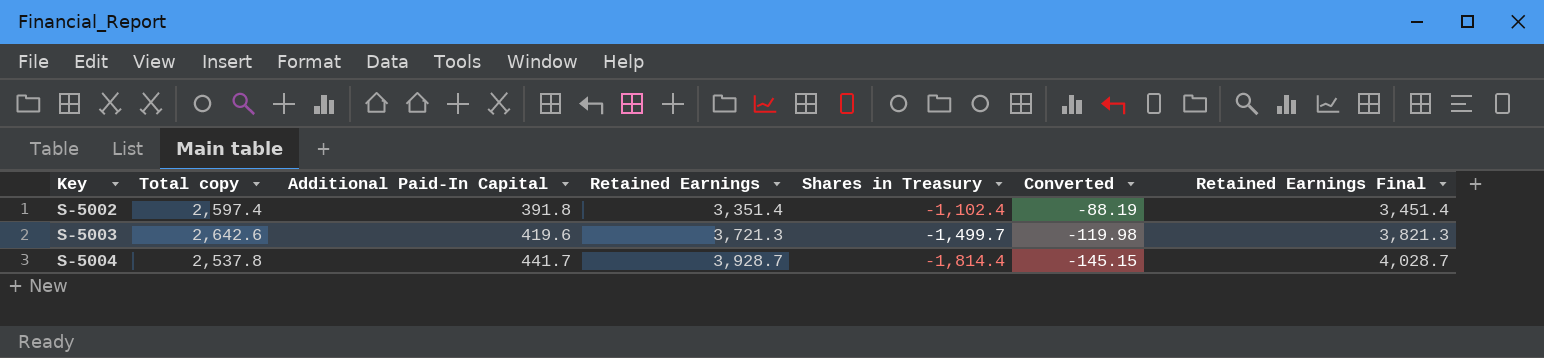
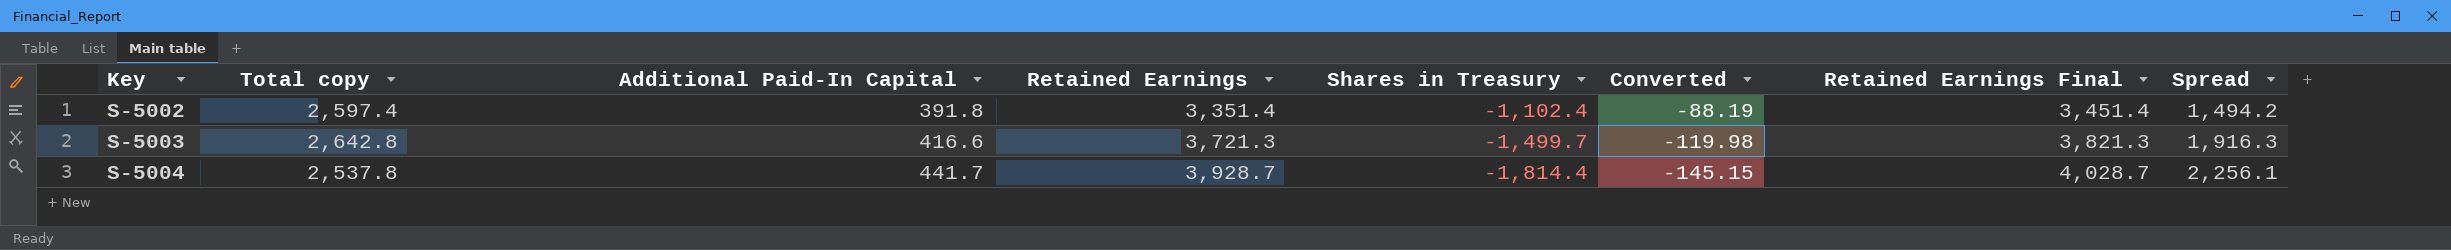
column Spread | formula: none -> [Additional Paid-In Capital] - [Shares in Treasury]
S-5003 | Total copy: 2,642.6 -> 2,642.8
S-5003 | Additional Paid-In Capital: 419.6 -> 416.6

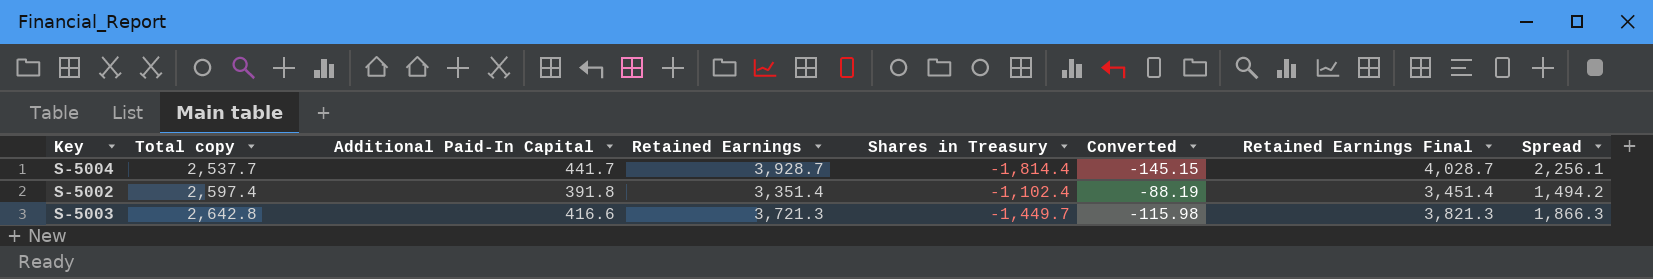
row order: Key ascending -> Total copy ascending
S-5004 | Total copy: 2,537.8 -> 2,537.7
S-5003 | Shares in Treasury: -1,499.7 -> -1,449.7
S-5003 | Converted: -119.98 -> -115.98
S-5003 | Spread: 1,916.3 -> 1,866.3

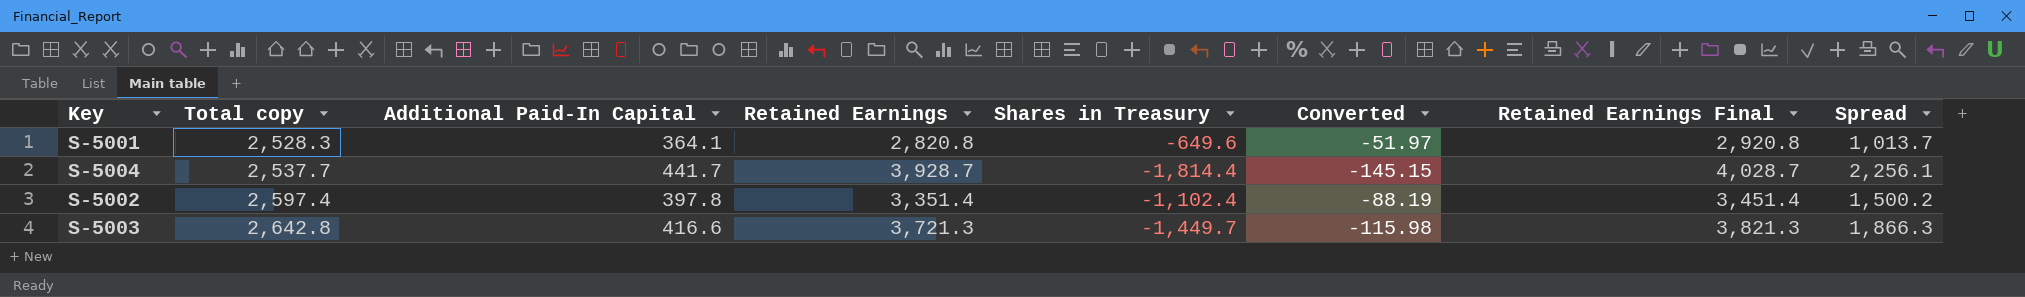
row S-5001: none -> 2,528.3 | 364.1 | 2,820.8 | -649.6 | -51.97 | 2,920.8 | 1,013.7
S-5002 | Additional Paid-In Capital: 391.8 -> 397.8
S-5002 | Spread: 1,494.2 -> 1,500.2

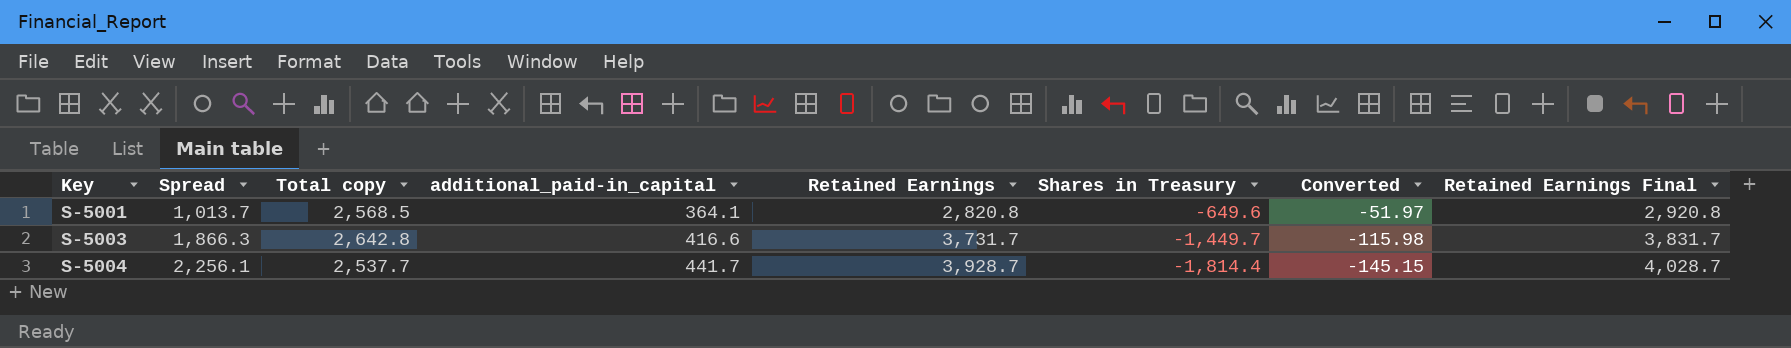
row order: Total copy ascending -> Key ascending
column Spread | position: 8 -> 2
column name: Additional Paid-In Capital -> additional_paid-in_capital
row S-5002: 2,597.4 | 397.8 | 3,351.4 | -1,102.4 | -88.19 | 3,451.4 | 1,500.2 -> none
S-5001 | Total copy: 2,528.3 -> 2,568.5
S-5003 | Retained Earnings: 3,721.3 -> 3,731.7
S-5003 | Retained Earnings Final: 3,821.3 -> 3,831.7

